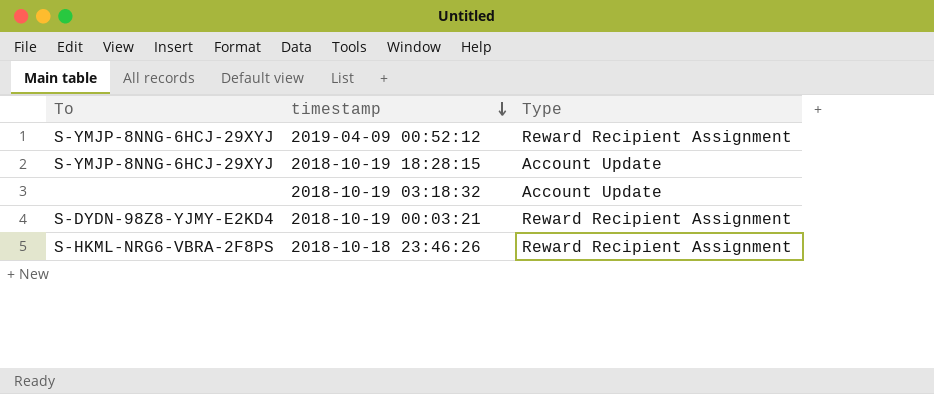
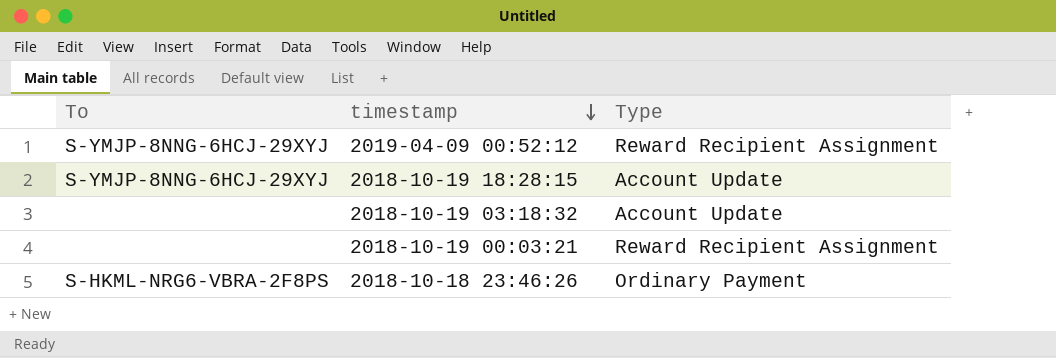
2018-10-19 00:03:21 | To: S-DYDN-98Z8-YJMY-E2KD4 -> none
2018-10-18 23:46:26 | Type: Reward Recipient Assignment -> Ordinary Payment

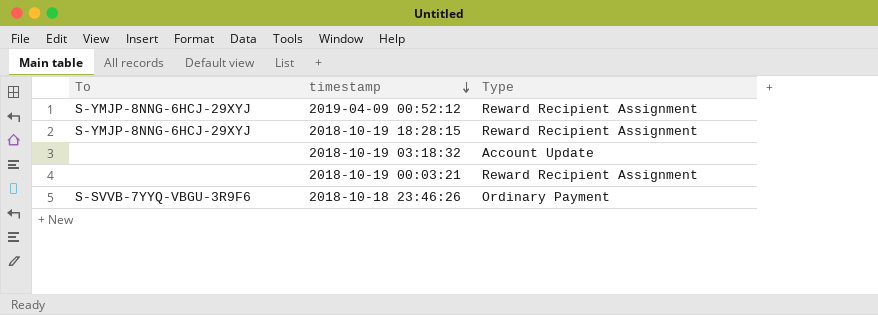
2018-10-19 18:28:15 | Type: Account Update -> Reward Recipient Assignment
2018-10-18 23:46:26 | To: S-HKML-NRG6-VBRA-2F8PS -> S-SVVB-7YYQ-VBGU-3R9F6

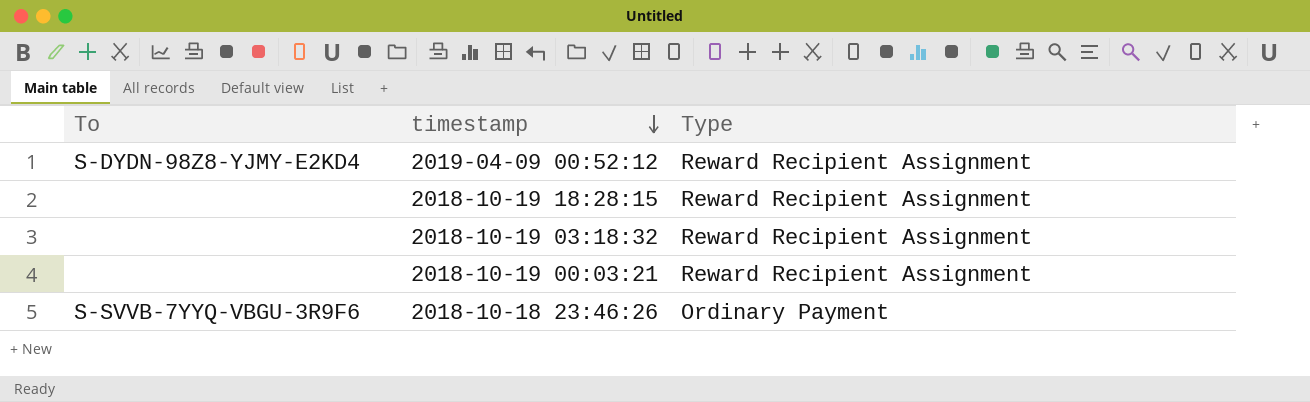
2019-04-09 00:52:12 | To: S-YMJP-8NNG-6HCJ-29XYJ -> S-DYDN-98Z8-YJMY-E2KD4
2018-10-19 18:28:15 | To: S-YMJP-8NNG-6HCJ-29XYJ -> none
2018-10-19 03:18:32 | Type: Account Update -> Reward Recipient Assignment

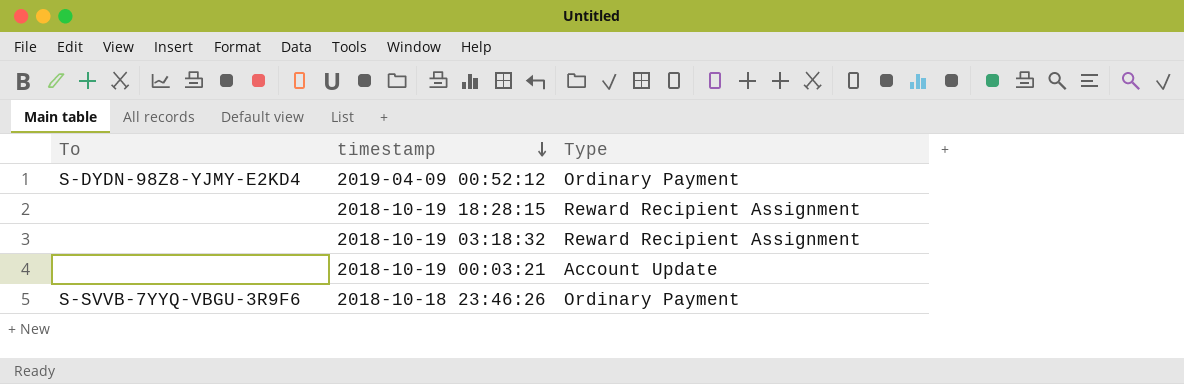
2019-04-09 00:52:12 | Type: Reward Recipient Assignment -> Ordinary Payment
2018-10-19 00:03:21 | Type: Reward Recipient Assignment -> Account Update

